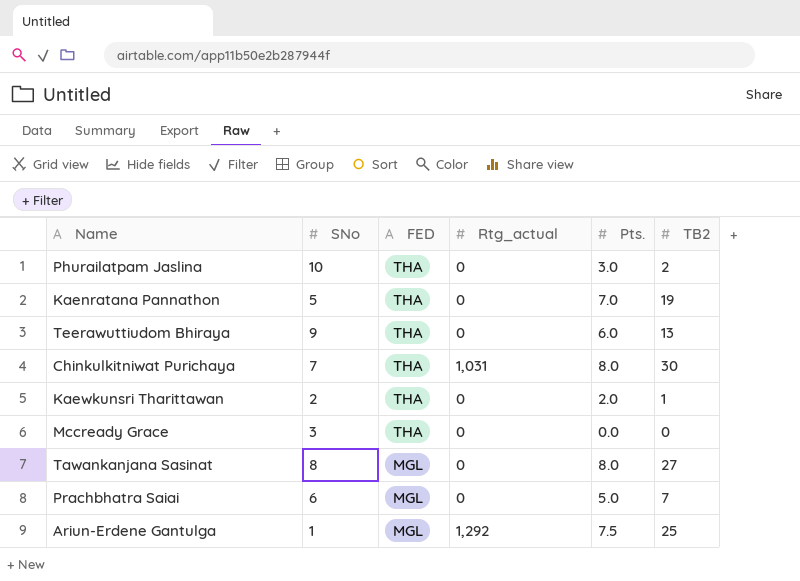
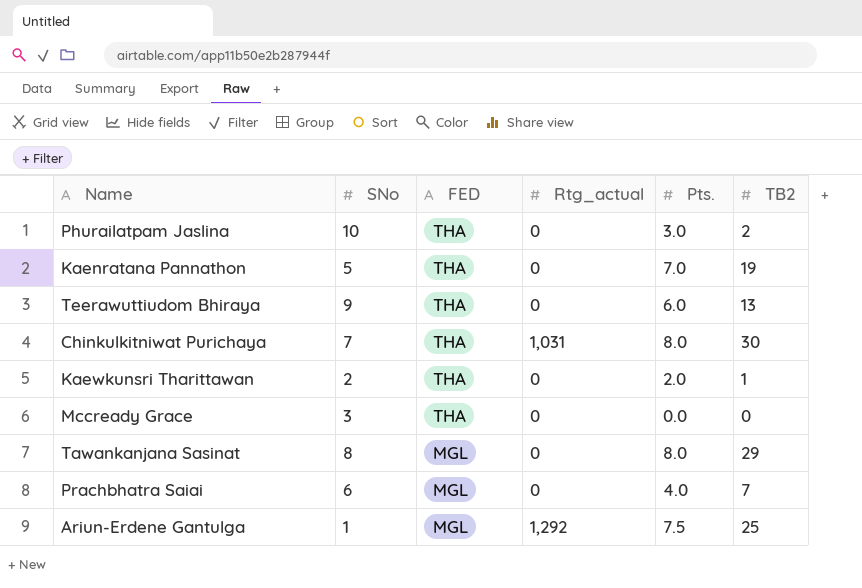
Tawankanjana Sasinat | TB2: 27 -> 29
Prachbhatra Saiai | Pts.: 5.0 -> 4.0

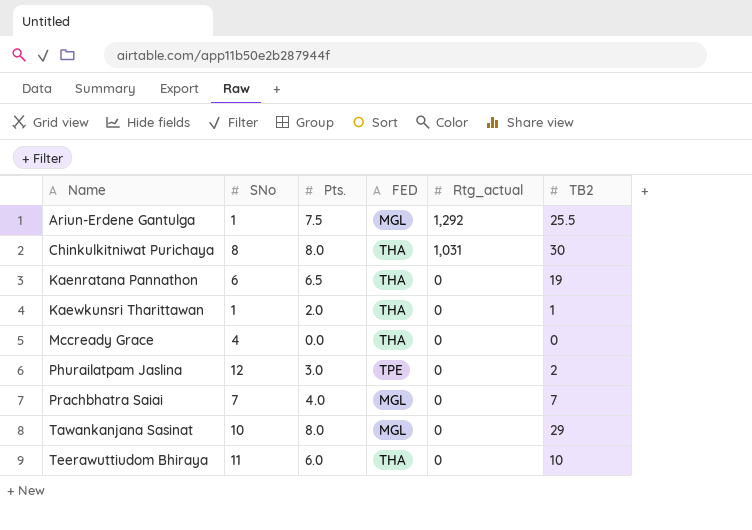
row order: FED descending -> Name ascending
column Pts. | position: 5 -> 3
Ariun-Erdene Gantulga | TB2: 25 -> 25.5
Chinkulkitniwat Purichaya | SNo: 7 -> 8
Kaenratana Pannathon | SNo: 5 -> 6
Kaenratana Pannathon | Pts.: 7.0 -> 6.5
Kaewkunsri Tharittawan | SNo: 2 -> 1
Mccready Grace | SNo: 3 -> 4
Phurailatpam Jaslina | SNo: 10 -> 12
Phurailatpam Jaslina | FED: THA -> TPE
Prachbhatra Saiai | SNo: 6 -> 7
Tawankanjana Sasinat | SNo: 8 -> 10
Teerawuttiudom Bhiraya | SNo: 9 -> 11
Teerawuttiudom Bhiraya | TB2: 13 -> 10

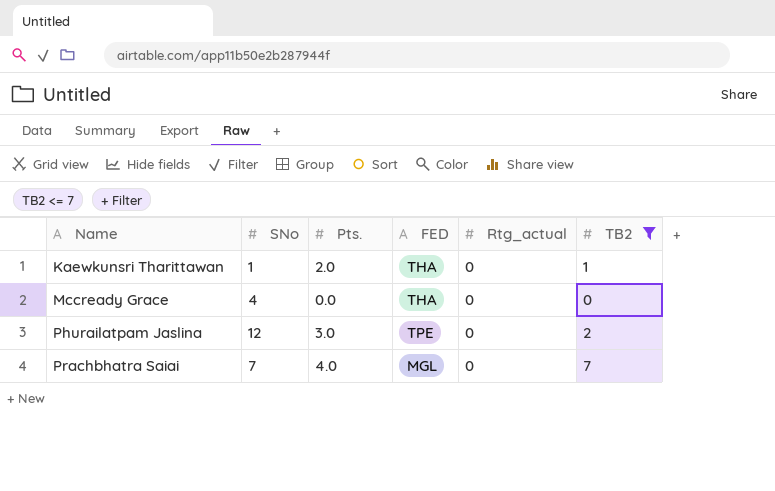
filter: none -> TB2 <= 7

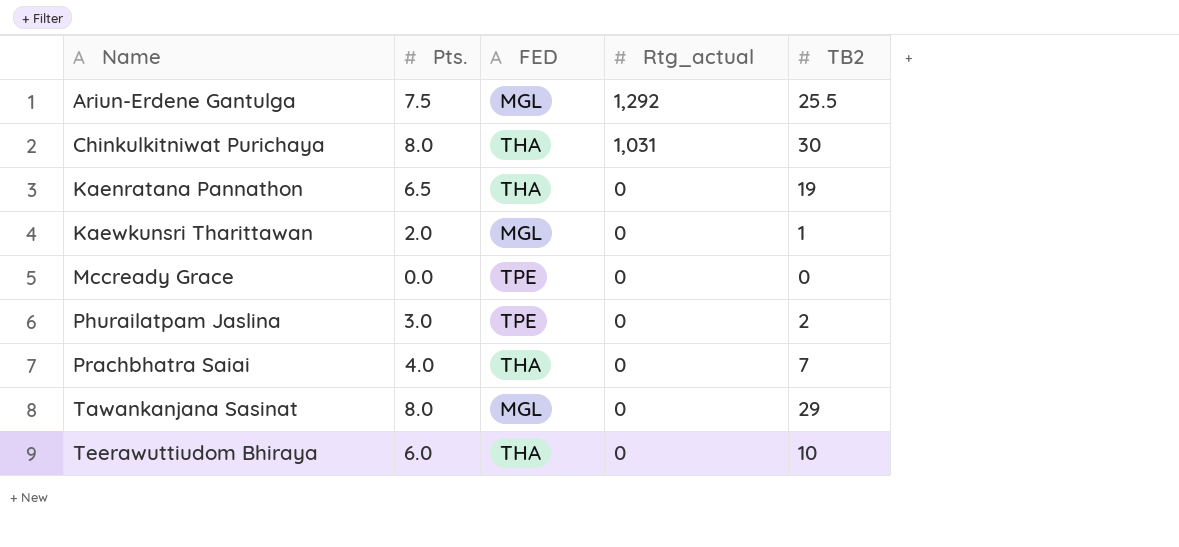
filter: TB2 <= 7 -> none
column SNo | position: 2 -> none
Kaewkunsri Tharittawan | FED: THA -> MGL
Mccready Grace | FED: THA -> TPE
Prachbhatra Saiai | FED: MGL -> THA

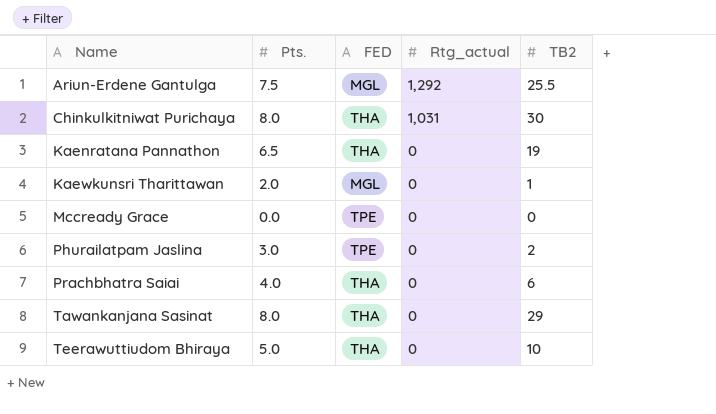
Prachbhatra Saiai | TB2: 7 -> 6
Tawankanjana Sasinat | FED: MGL -> THA
Teerawuttiudom Bhiraya | Pts.: 6.0 -> 5.0

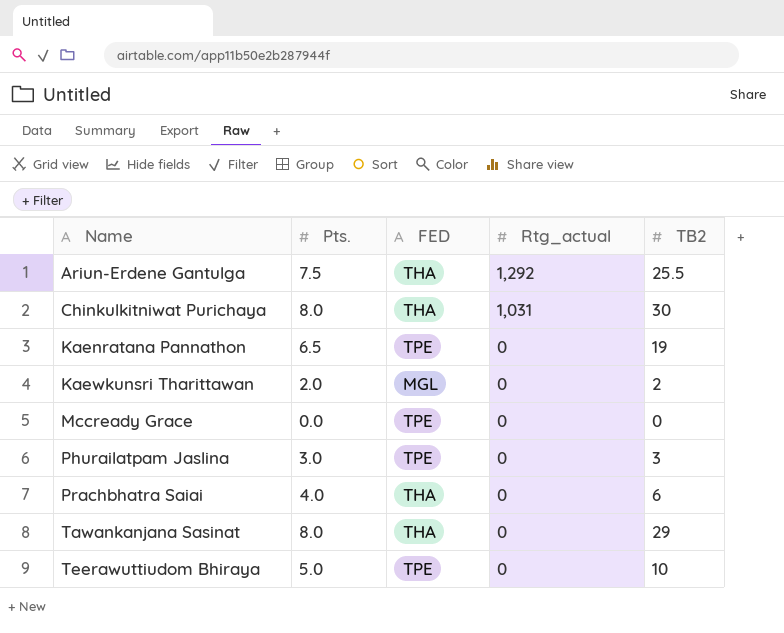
Ariun-Erdene Gantulga | FED: MGL -> THA
Kaenratana Pannathon | FED: THA -> TPE
Kaewkunsri Tharittawan | TB2: 1 -> 2
Phurailatpam Jaslina | TB2: 2 -> 3
Teerawuttiudom Bhiraya | FED: THA -> TPE

